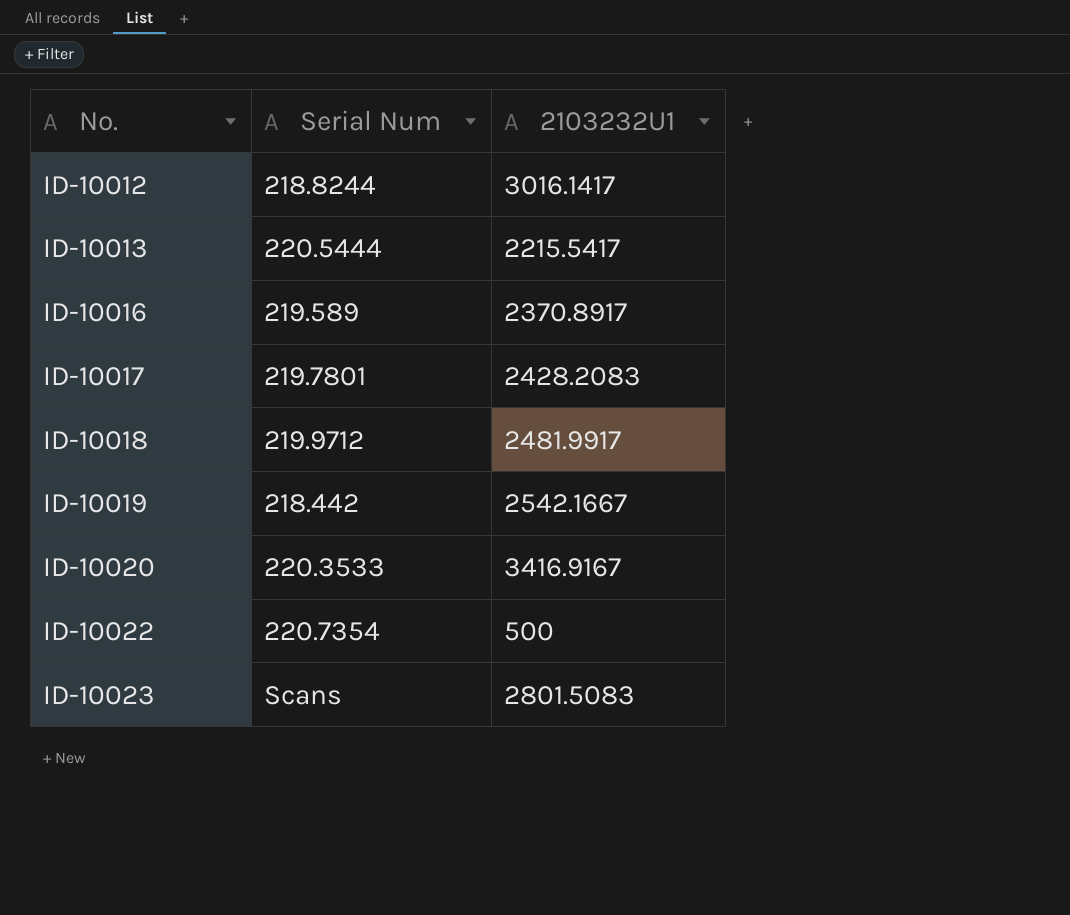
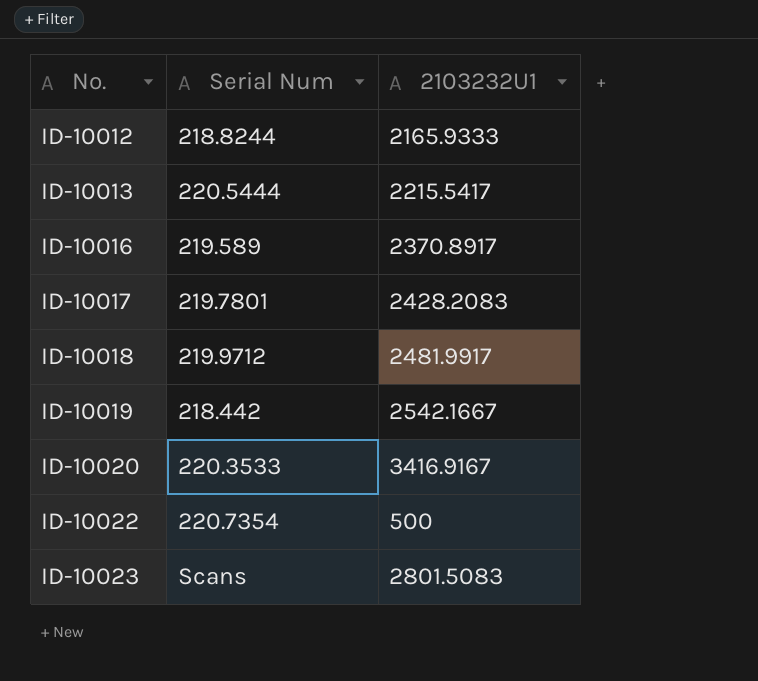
ID-10012 | 2103232U1: 3016.1417 -> 2165.9333

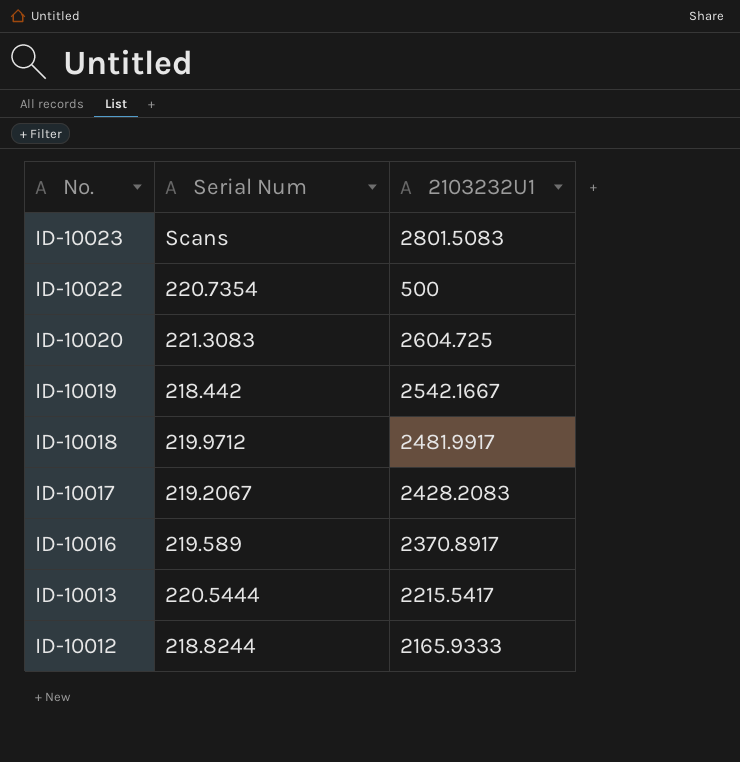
row order: No. ascending -> No. descending
ID-10020 | Serial Num: 220.3533 -> 221.3083
ID-10020 | 2103232U1: 3416.9167 -> 2604.725
ID-10017 | Serial Num: 219.7801 -> 219.2067

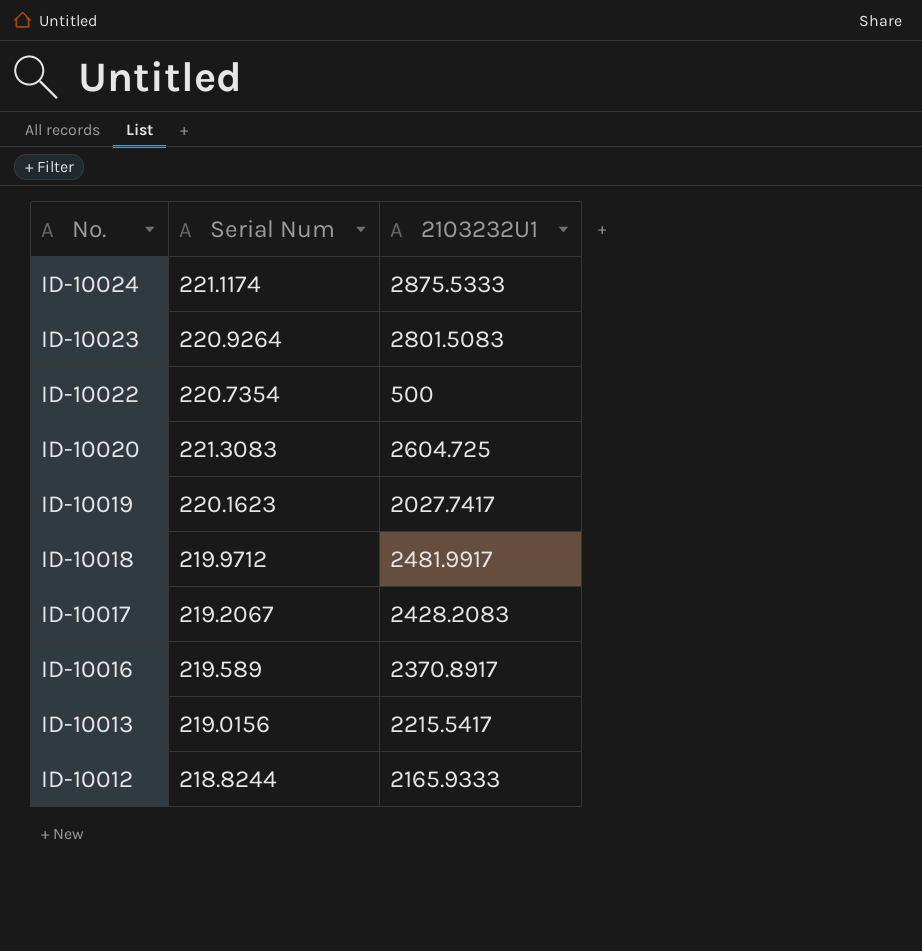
row ID-10024: none -> 221.1174 | 2875.5333
ID-10023 | Serial Num: Scans -> 220.9264
ID-10019 | Serial Num: 218.442 -> 220.1623
ID-10019 | 2103232U1: 2542.1667 -> 2027.7417
ID-10013 | Serial Num: 220.5444 -> 219.0156

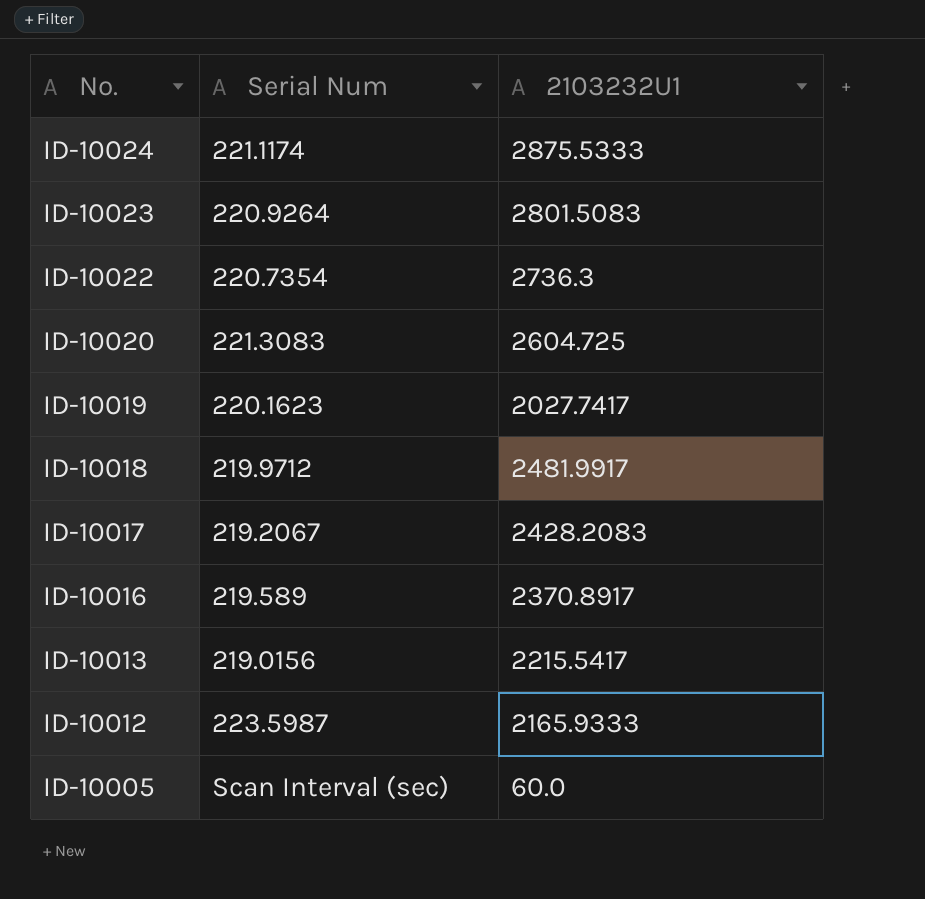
ID-10022 | 2103232U1: 500 -> 2736.3
ID-10012 | Serial Num: 218.8244 -> 223.5987
row ID-10005: none -> Scan Interval (sec) | 60.0

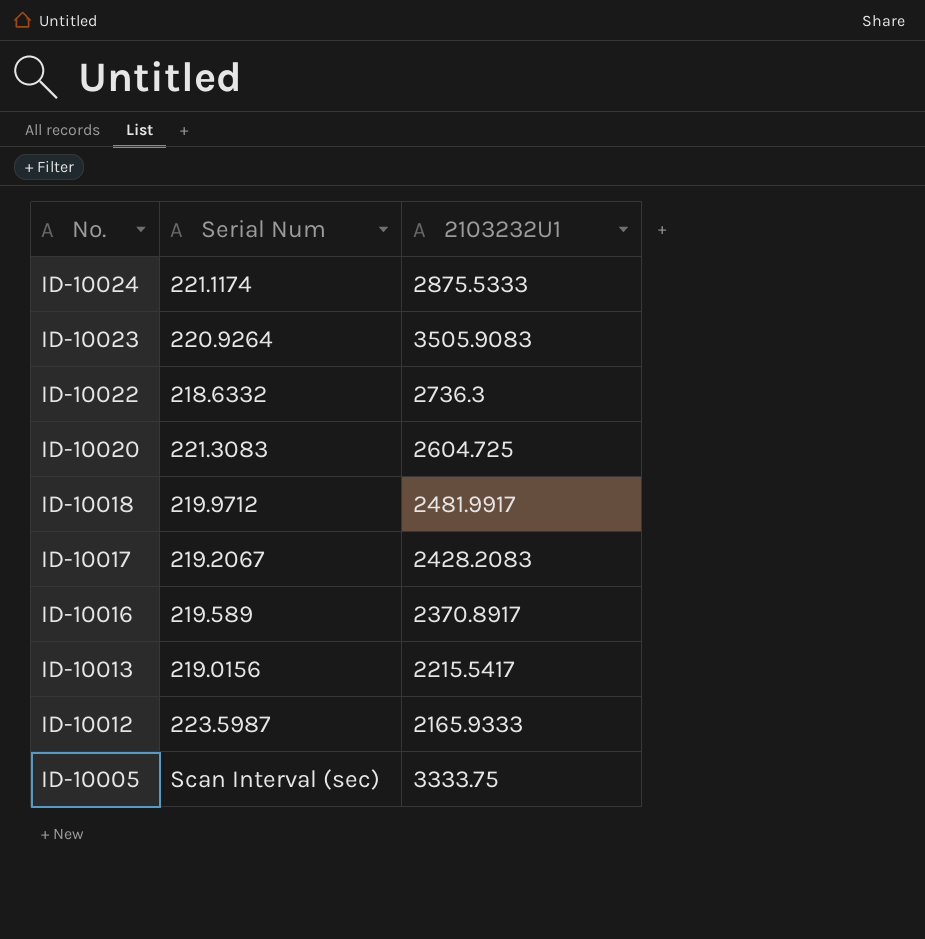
row ID-10019: 220.1623 | 2027.7417 -> none
ID-10023 | 2103232U1: 2801.5083 -> 3505.9083
ID-10022 | Serial Num: 220.7354 -> 218.6332
ID-10005 | 2103232U1: 60.0 -> 3333.75

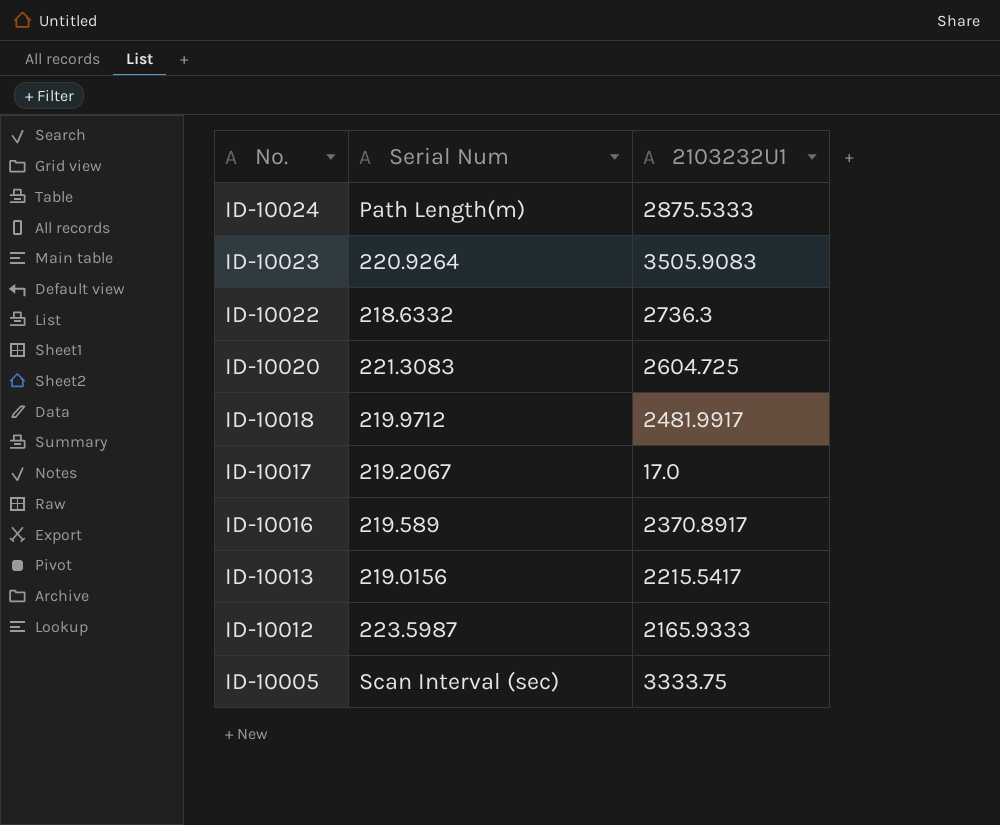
ID-10024 | Serial Num: 221.1174 -> Path Length(m)
ID-10017 | 2103232U1: 2428.2083 -> 17.0

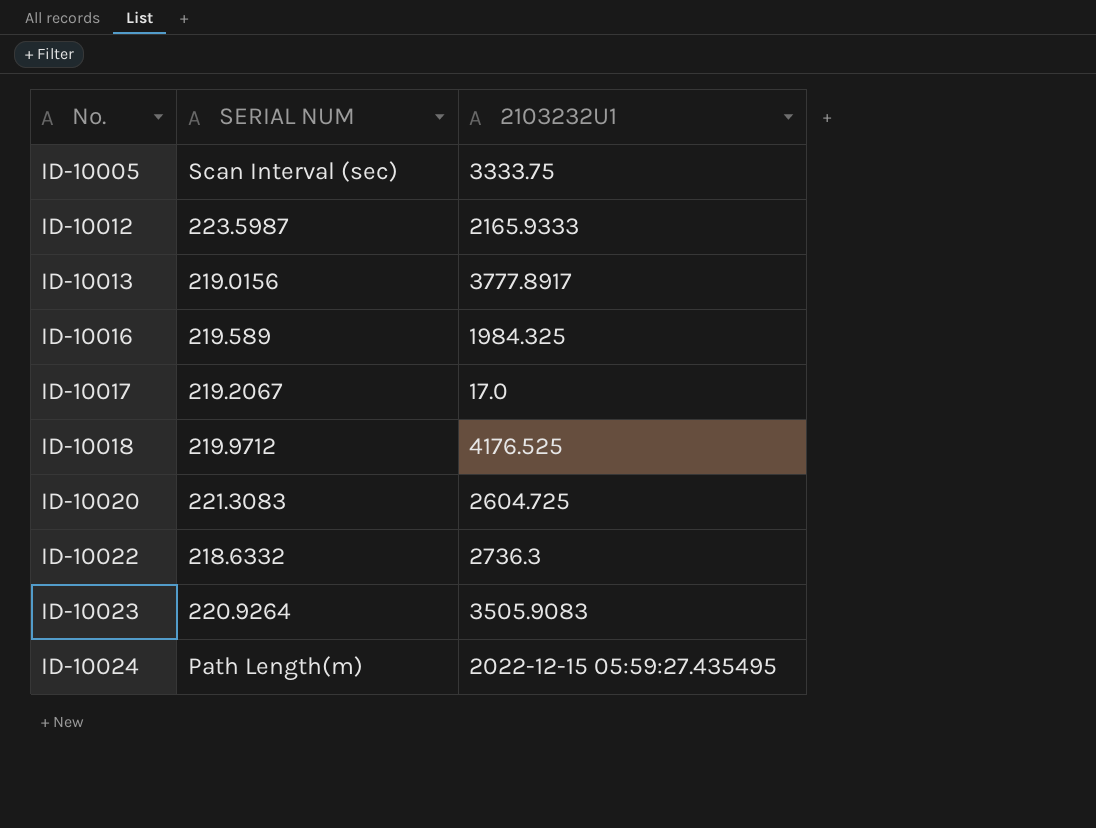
row order: No. descending -> No. ascending
column name: Serial Num -> SERIAL NUM
ID-10013 | 2103232U1: 2215.5417 -> 3777.8917
ID-10016 | 2103232U1: 2370.8917 -> 1984.325
ID-10018 | 2103232U1: 2481.9917 -> 4176.525
ID-10024 | 2103232U1: 2875.5333 -> 2022-12-15 05:59:27.435495

